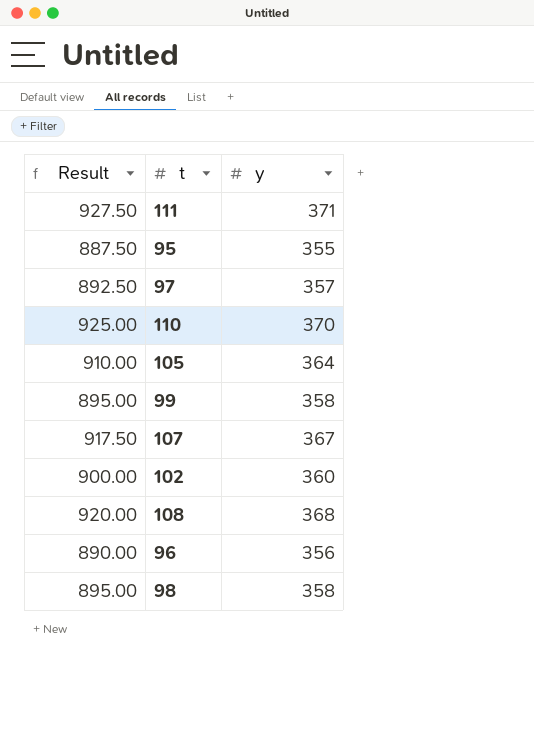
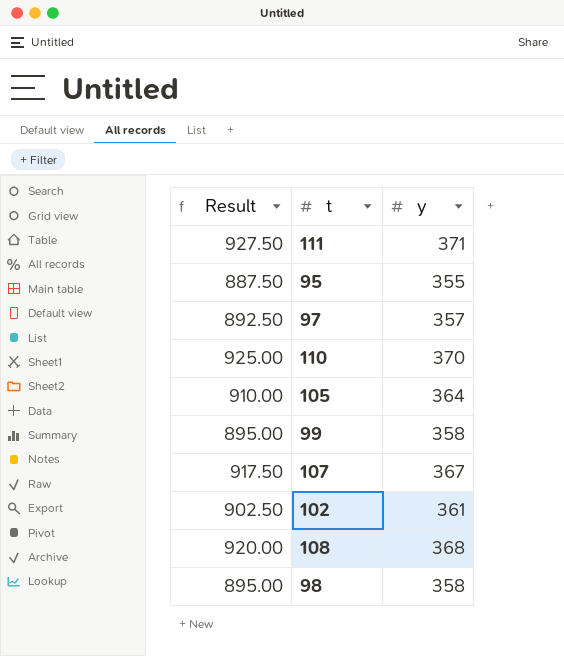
row 96: 890.00 | 356 -> none
102 | Result: 900.00 -> 902.50
102 | y: 360 -> 361

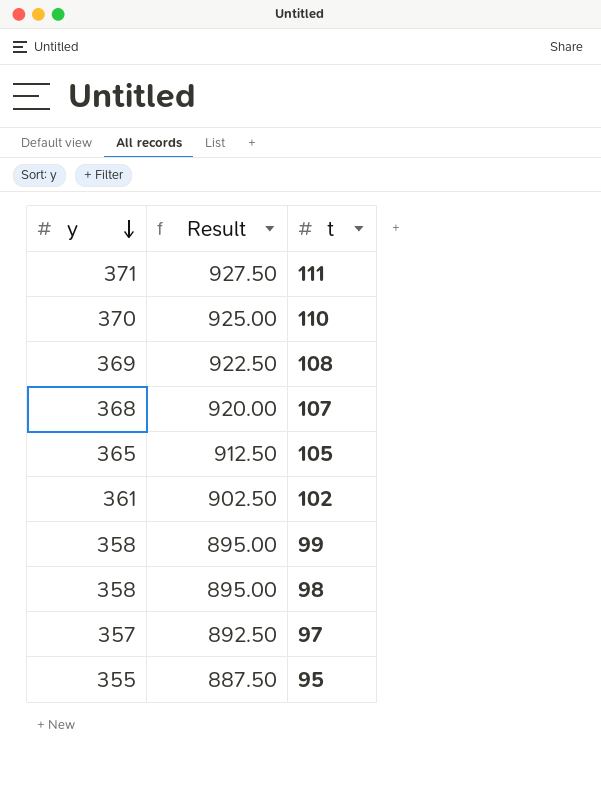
row order: none -> y descending
column y | position: 3 -> 1
108 | y: 368 -> 369
108 | Result: 920.00 -> 922.50
107 | y: 367 -> 368
107 | Result: 917.50 -> 920.00
105 | y: 364 -> 365
105 | Result: 910.00 -> 912.50

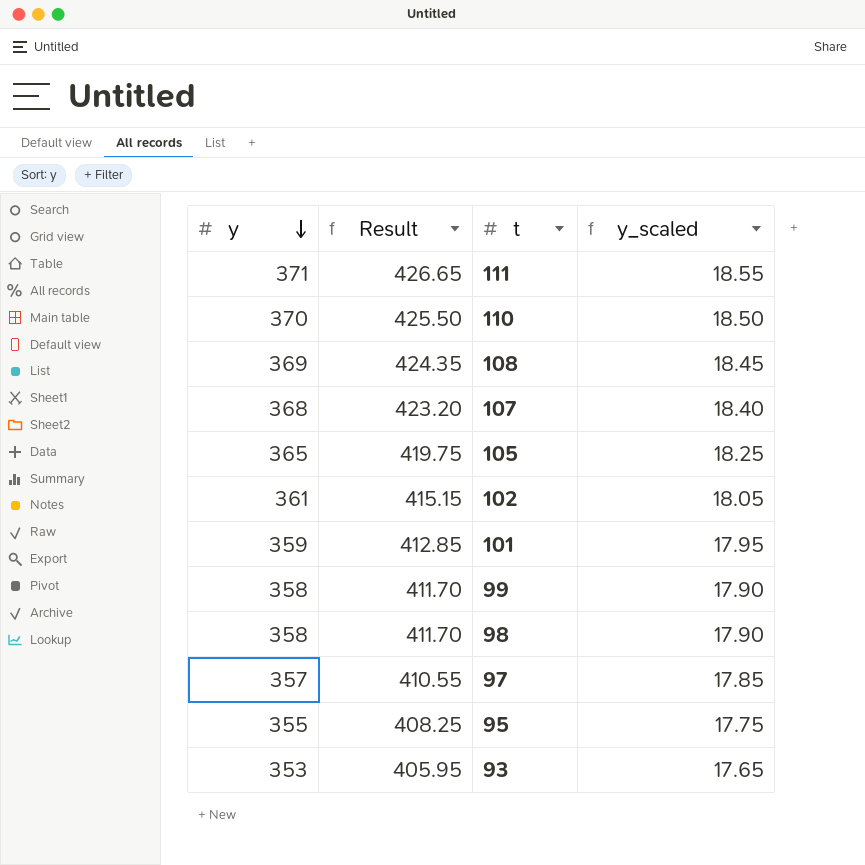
column Result | formula: [y] * 2.5 -> [y] * 1.15
column y_scaled | formula: none -> [y] * 0.05
row 101: none -> 359 | 412.85 | 17.95
row 93: none -> 353 | 405.95 | 17.65

